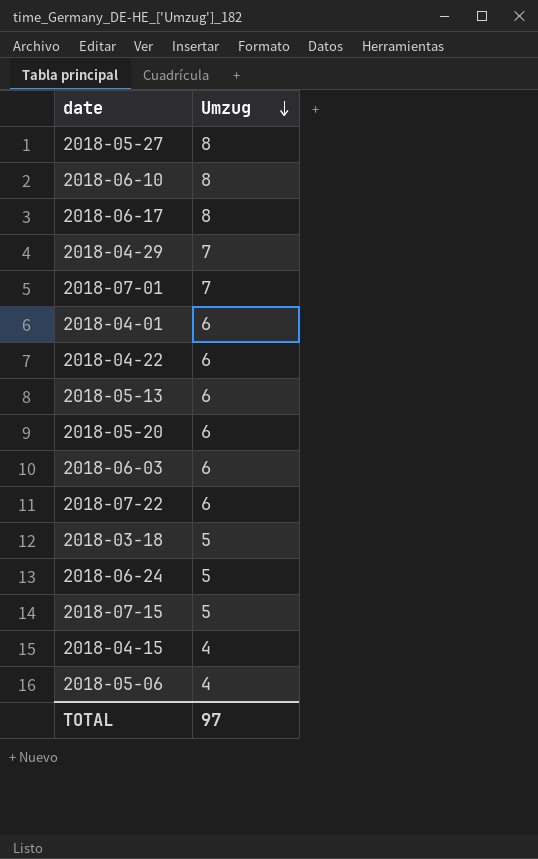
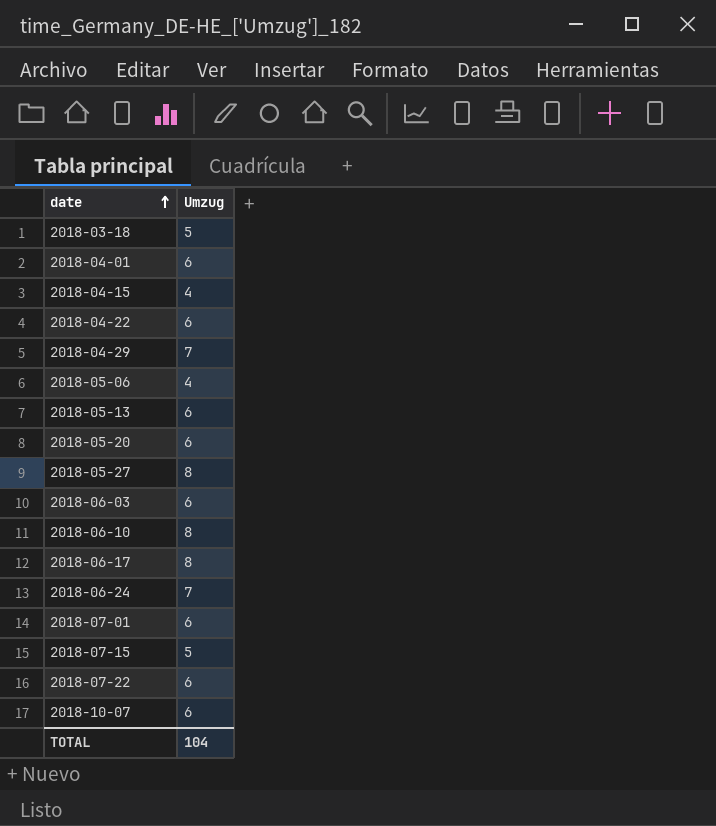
row order: Umzug descending -> date ascending
2018-06-24 | Umzug: 5 -> 7
2018-07-01 | Umzug: 7 -> 6
row 2018-10-07: none -> 6
TOTAL | Umzug: 97 -> 104

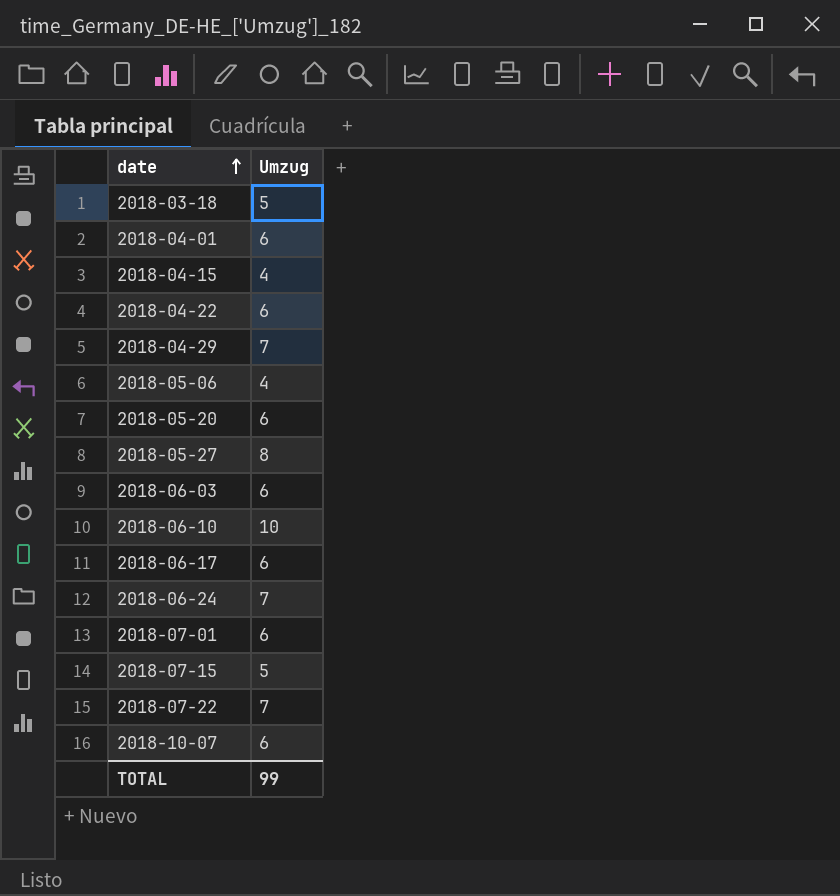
row 2018-05-13: 6 -> none
2018-06-10 | Umzug: 8 -> 10
2018-06-17 | Umzug: 8 -> 6
2018-07-22 | Umzug: 6 -> 7
TOTAL | Umzug: 104 -> 99

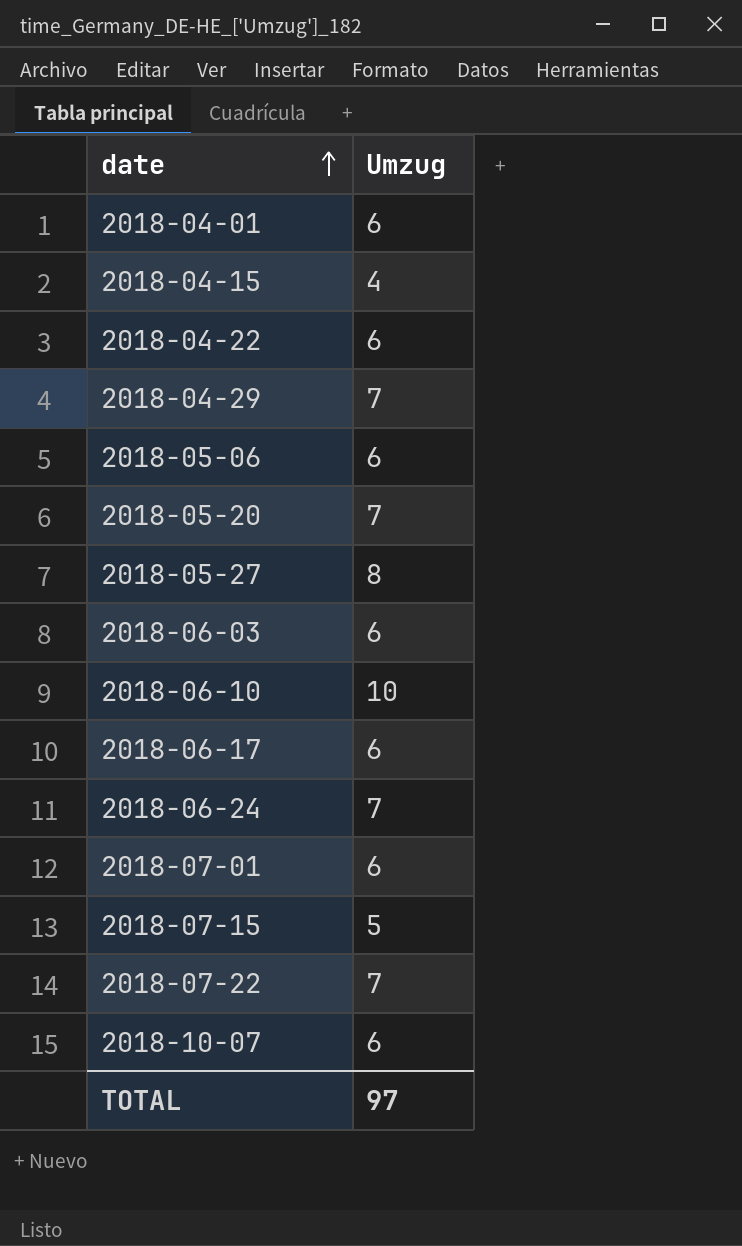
row 2018-03-18: 5 -> none
2018-05-06 | Umzug: 4 -> 6
2018-05-20 | Umzug: 6 -> 7
TOTAL | Umzug: 99 -> 97

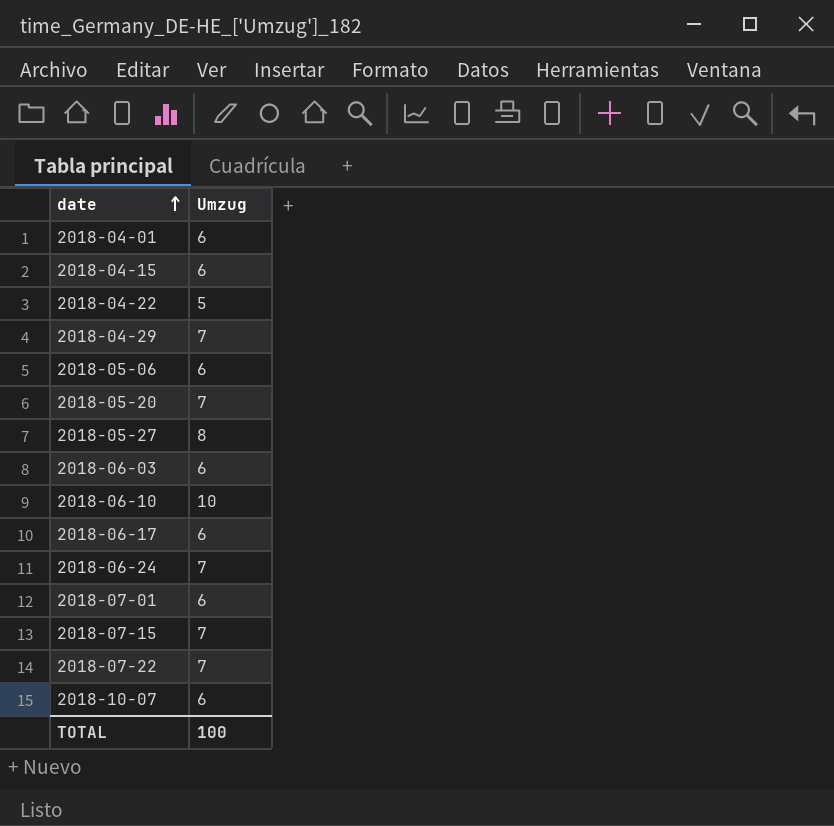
2018-04-15 | Umzug: 4 -> 6
2018-04-22 | Umzug: 6 -> 5
2018-07-15 | Umzug: 5 -> 7
TOTAL | Umzug: 97 -> 100

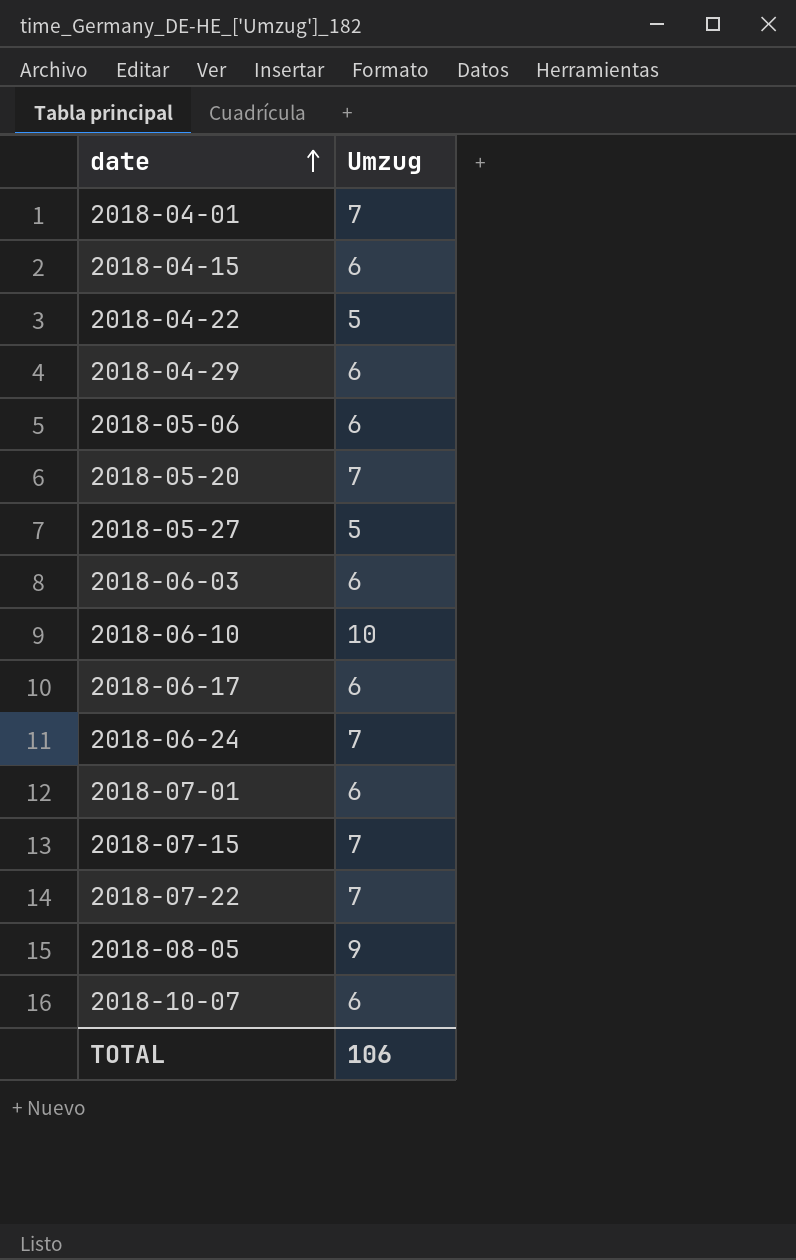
2018-04-01 | Umzug: 6 -> 7
2018-04-29 | Umzug: 7 -> 6
2018-05-27 | Umzug: 8 -> 5
row 2018-08-05: none -> 9
TOTAL | Umzug: 100 -> 106

